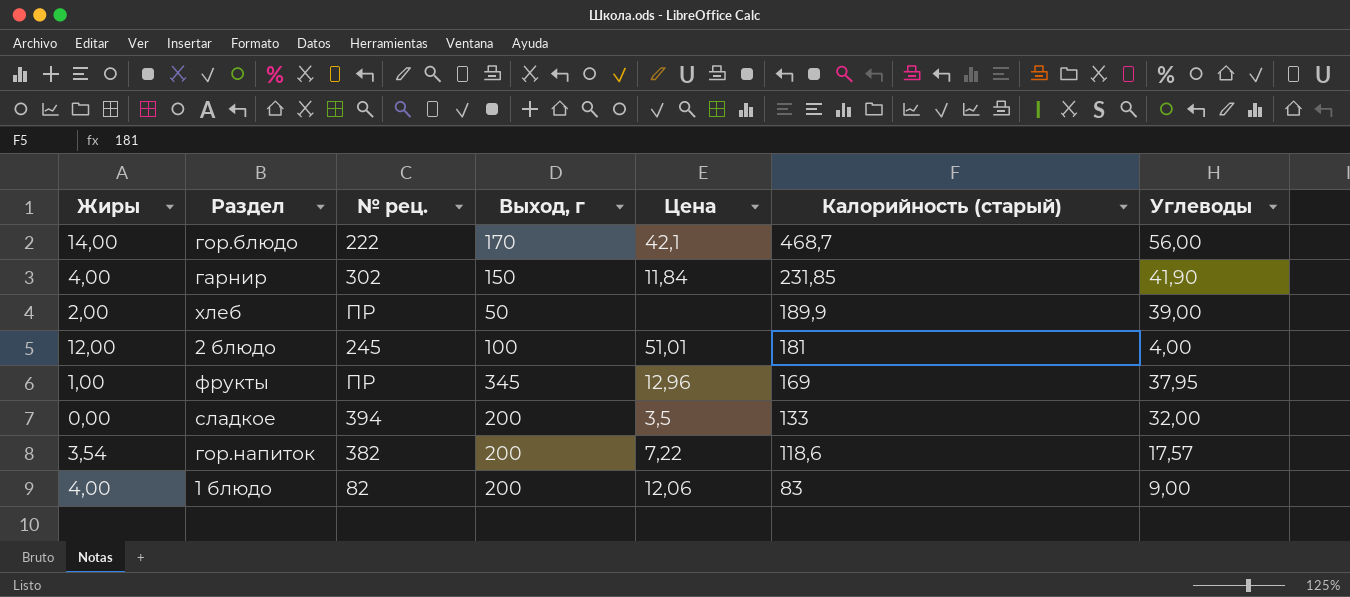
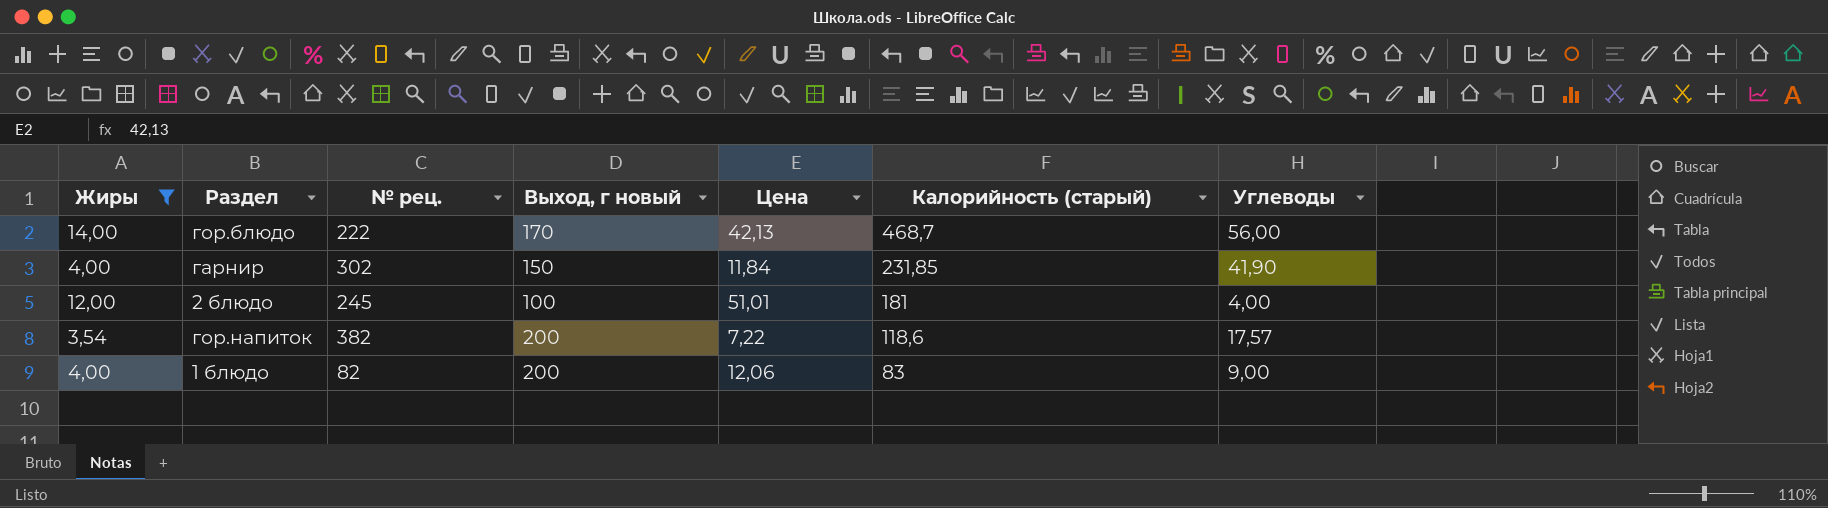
filter: none -> Жиры >= 3,54
column name: Выход, г -> Выход, г новый
гор.блюдо | Цена: 42,1 -> 42,13

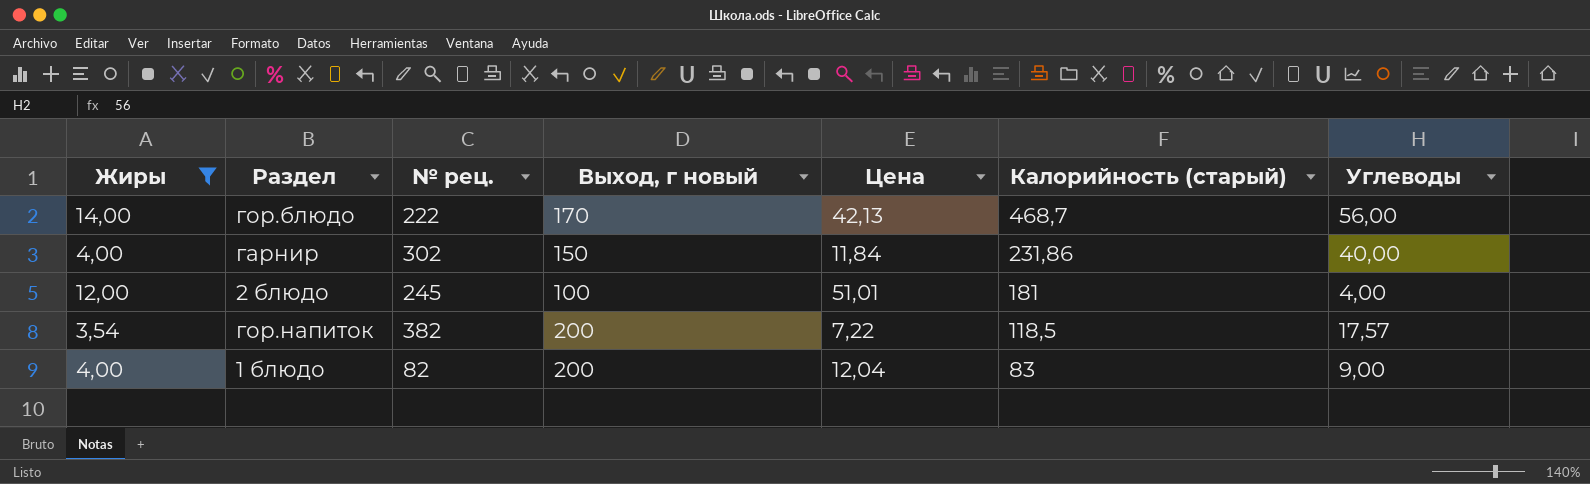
гарнир | Калорийность (старый): 231,85 -> 231,86
гарнир | Углеводы: 41,90 -> 40,00
гор.напиток | Калорийность (старый): 118,6 -> 118,5
1 блюдо | Цена: 12,06 -> 12,04

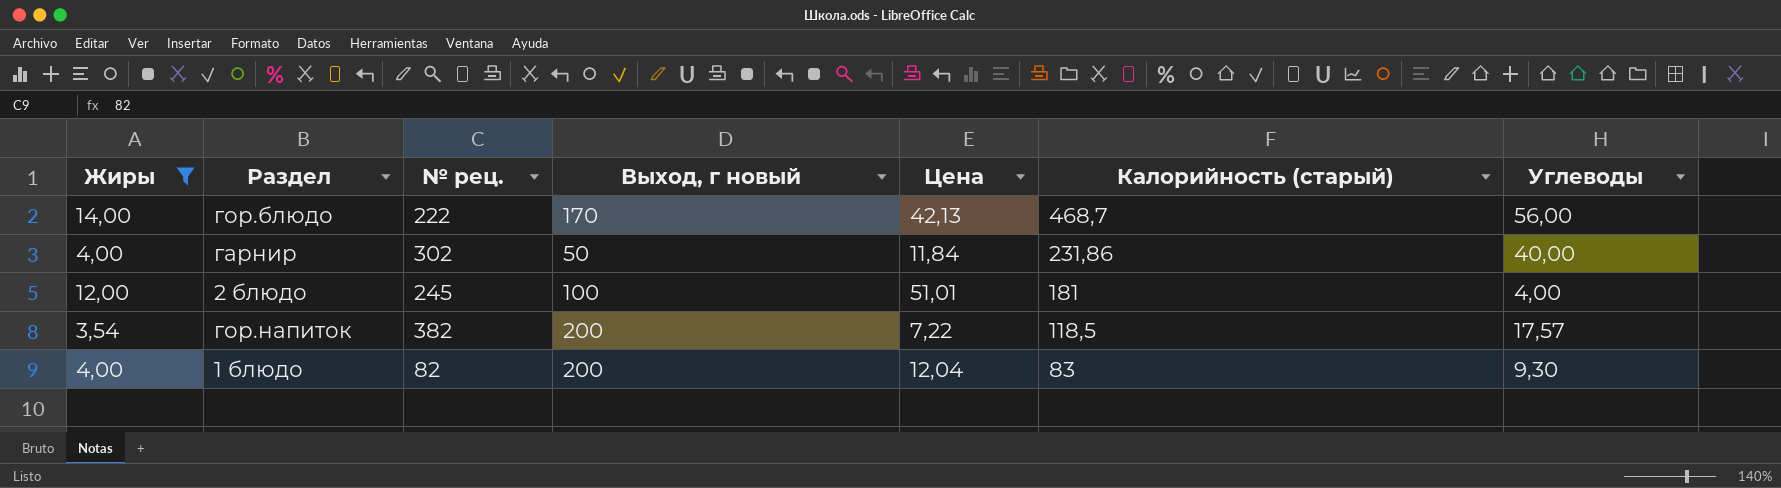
гарнир | Выход, г новый: 150 -> 50
1 блюдо | Углеводы: 9,00 -> 9,30

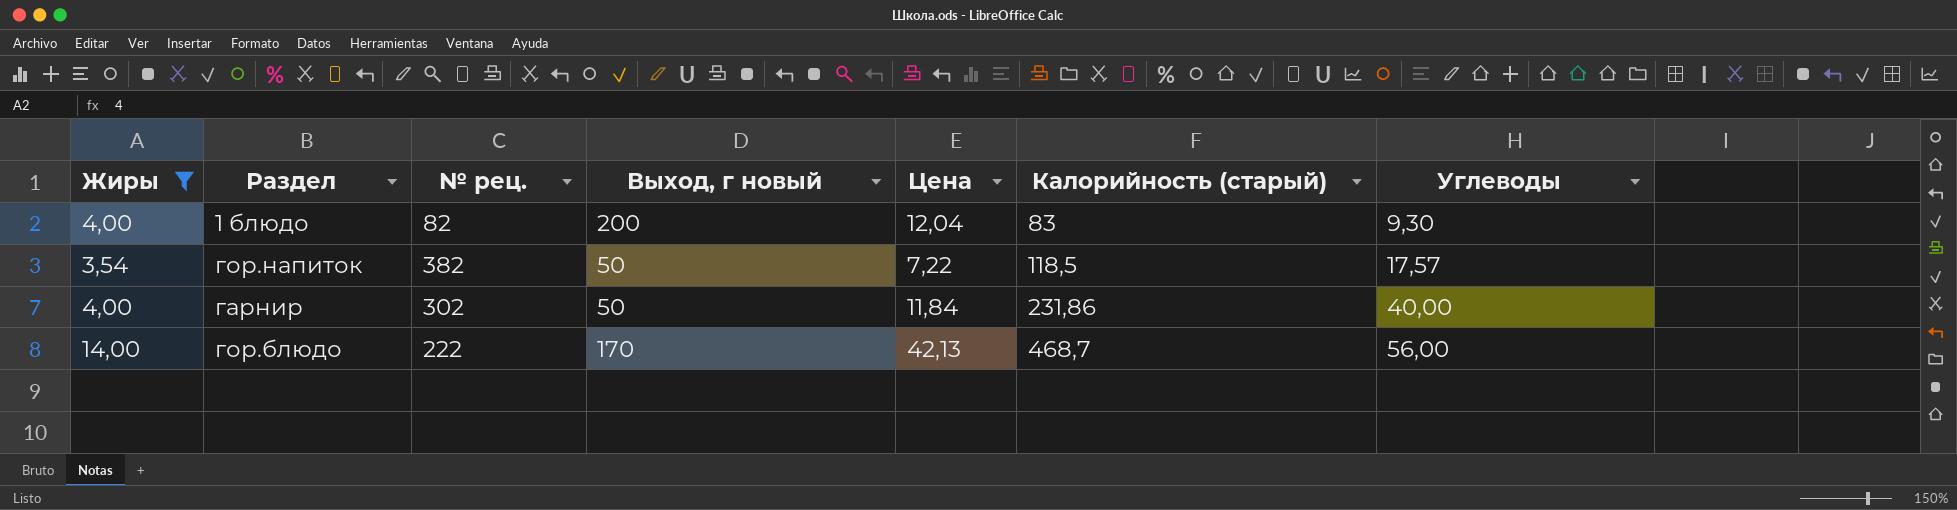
row order: Калорийность (старый) descending -> Калорийность (старый) ascending
row 2 блюдо: 12,00 | 245 | 100 | 51,01 | 181 | 4,00 -> none
гор.напиток | Выход, г новый: 200 -> 50

